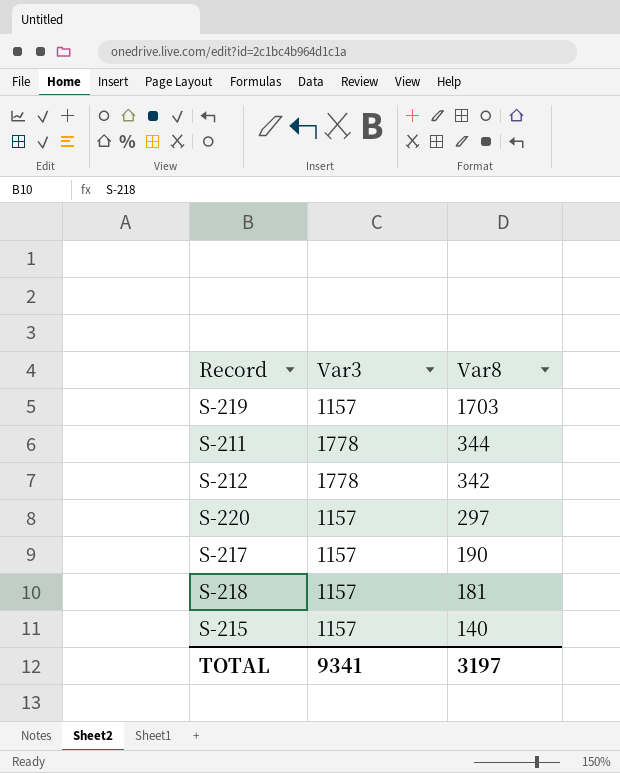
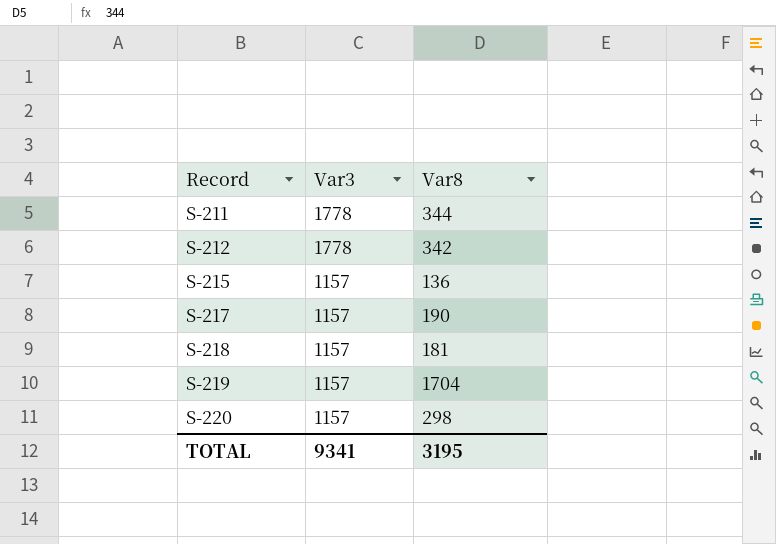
row order: Var8 descending -> Record ascending
S-215 | Var8: 140 -> 136
S-219 | Var8: 1703 -> 1704
S-220 | Var8: 297 -> 298
TOTAL | Var8: 3197 -> 3195

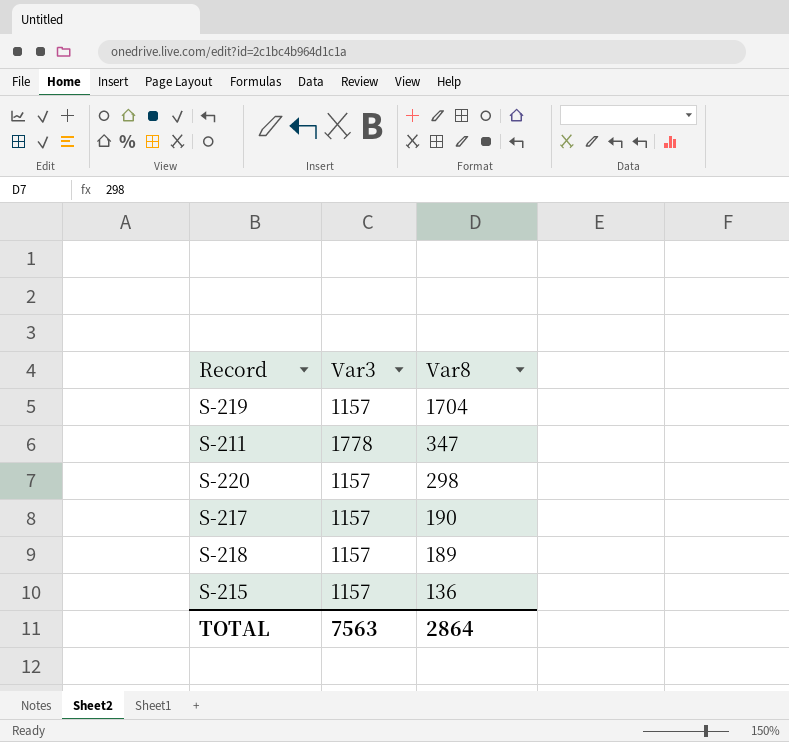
row order: Record ascending -> Var8 descending
row S-212: 1778 | 342 -> none
S-211 | Var8: 344 -> 347
S-218 | Var8: 181 -> 189
TOTAL | Var3: 9341 -> 7563
TOTAL | Var8: 3195 -> 2864

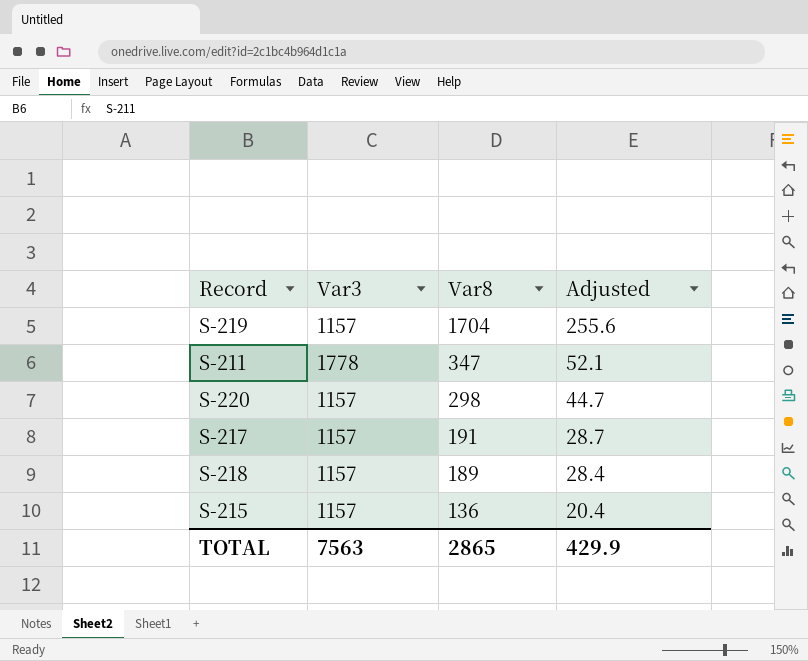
column Adjusted | formula: none -> [Var8] * 0.15
S-217 | Var8: 190 -> 191
TOTAL | Var8: 2864 -> 2865

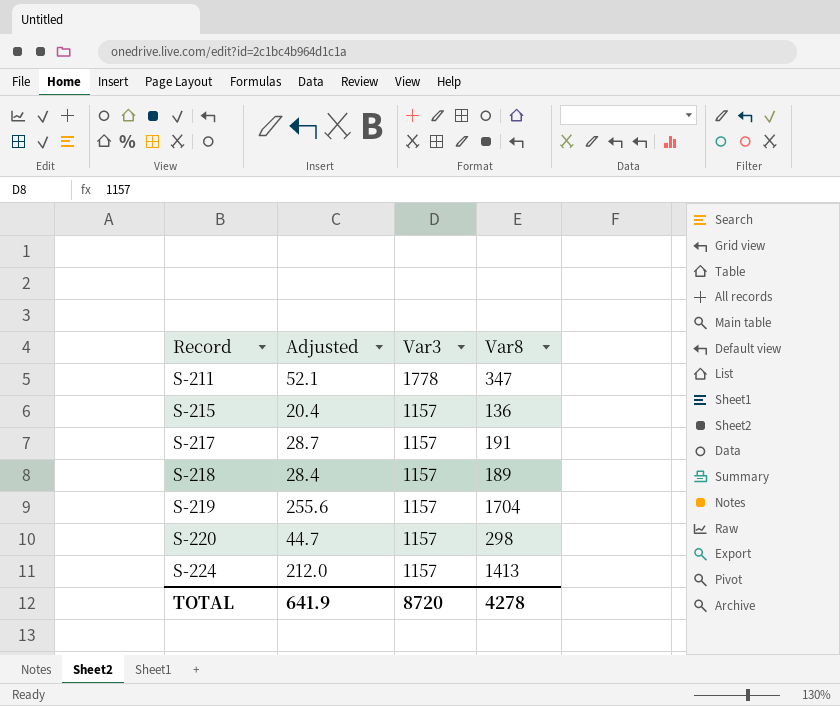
row order: Var8 descending -> Record ascending
column Adjusted | position: 4 -> 2
row S-224: none -> 212.0 | 1157 | 1413
TOTAL | Adjusted: 429.9 -> 641.9
TOTAL | Var3: 7563 -> 8720
TOTAL | Var8: 2865 -> 4278

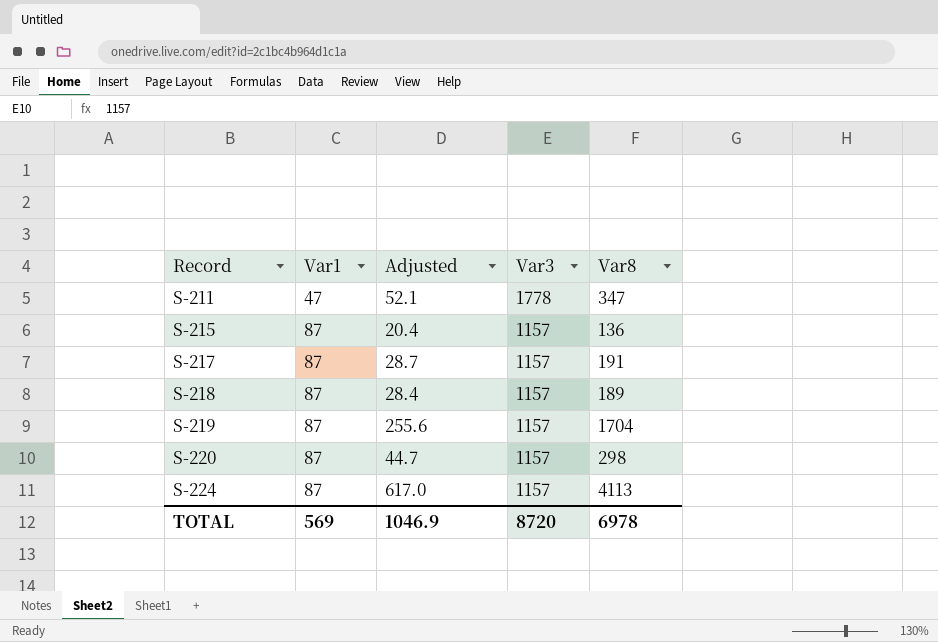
column Var1 | position: none -> 2
S-224 | Adjusted: 212.0 -> 617.0
S-224 | Var8: 1413 -> 4113
TOTAL | Adjusted: 641.9 -> 1046.9
TOTAL | Var8: 4278 -> 6978

